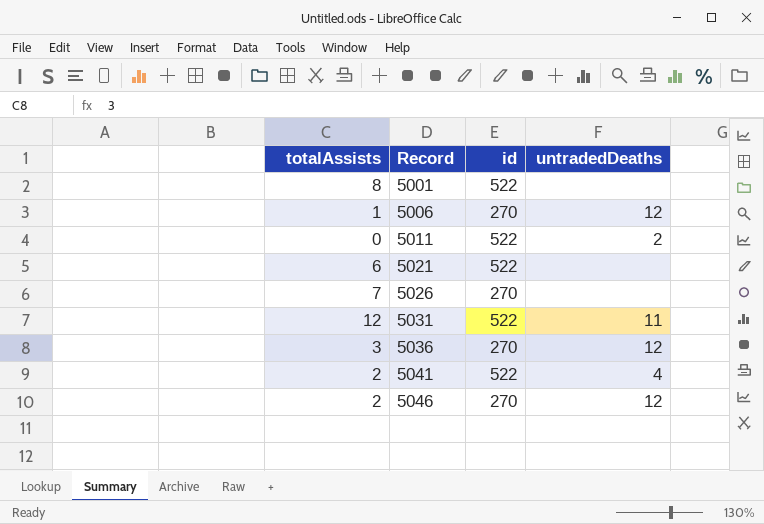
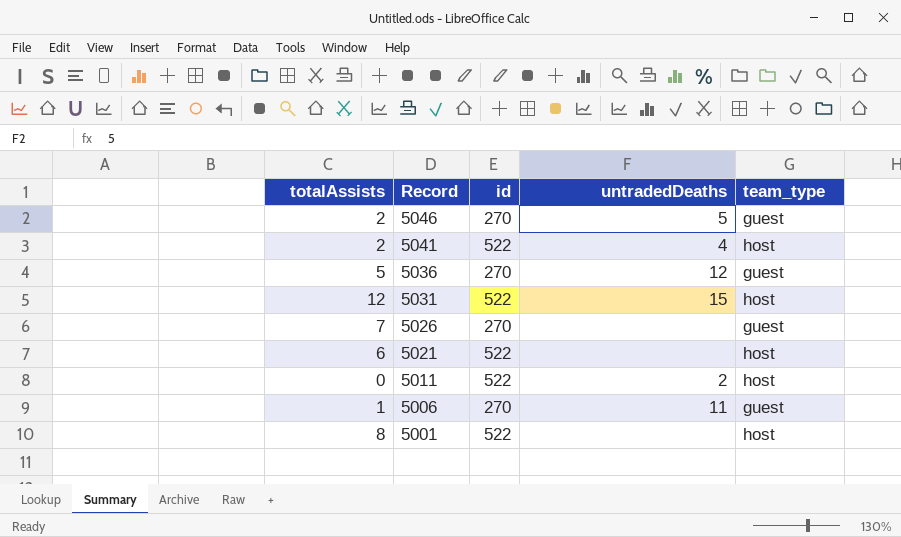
row order: Record ascending -> Record descending
column team_type | position: none -> 5
5046 | untradedDeaths: 12 -> 5
5036 | totalAssists: 3 -> 5
5031 | untradedDeaths: 11 -> 15
5006 | untradedDeaths: 12 -> 11

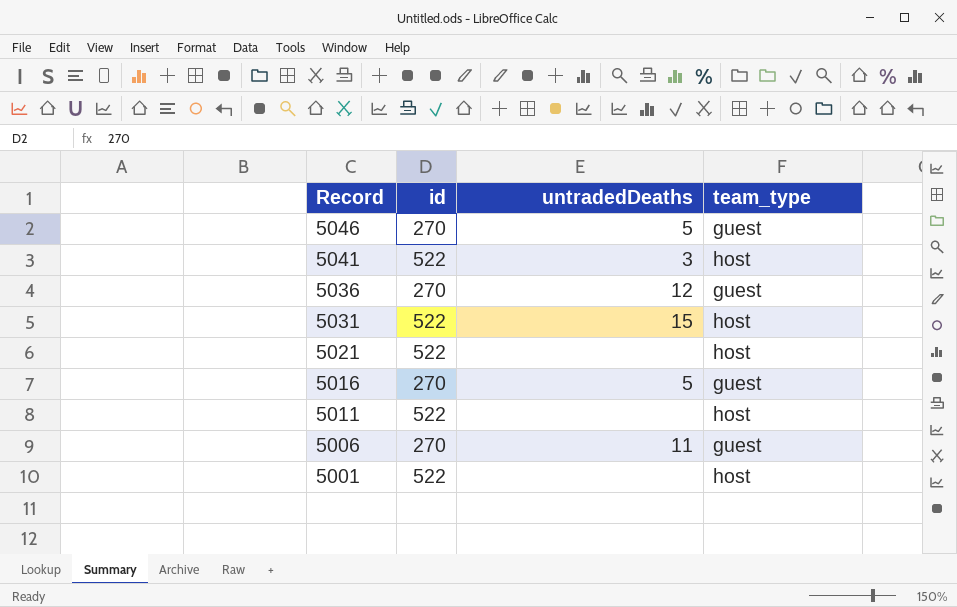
column totalAssists | position: 1 -> none
row 5026: 7 | 270 | none | guest -> none
5041 | untradedDeaths: 4 -> 3
row 5016: none -> 270 | 5 | guest
5011 | untradedDeaths: 2 -> none

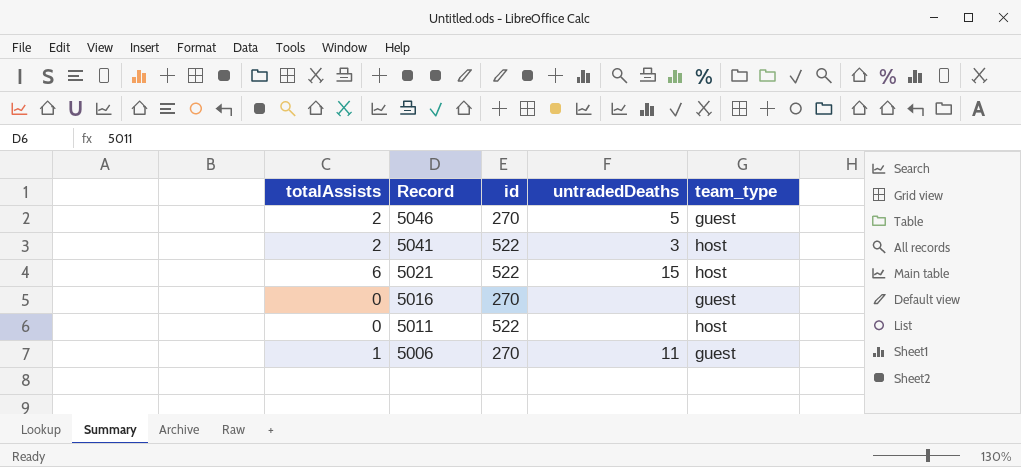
column totalAssists | position: none -> 1
row 5036: 270 | 12 | guest -> none
row 5031: 522 | 15 | host -> none
row 5001: 522 | none | host -> none
5021 | untradedDeaths: none -> 15
5016 | untradedDeaths: 5 -> none

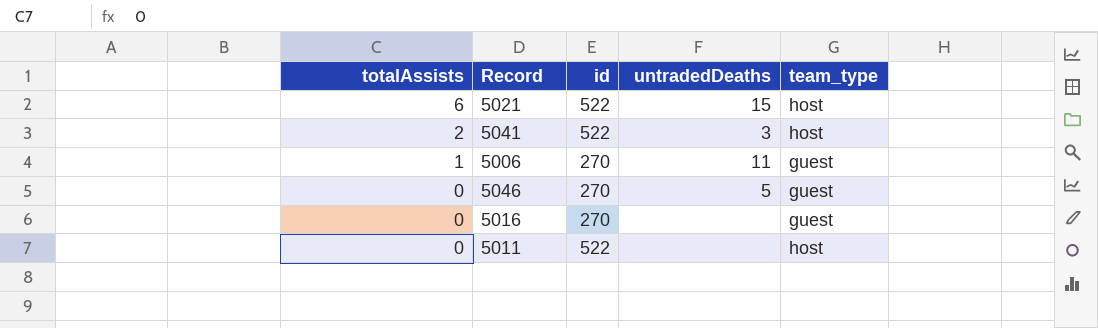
row order: Record descending -> totalAssists descending
5046 | totalAssists: 2 -> 0

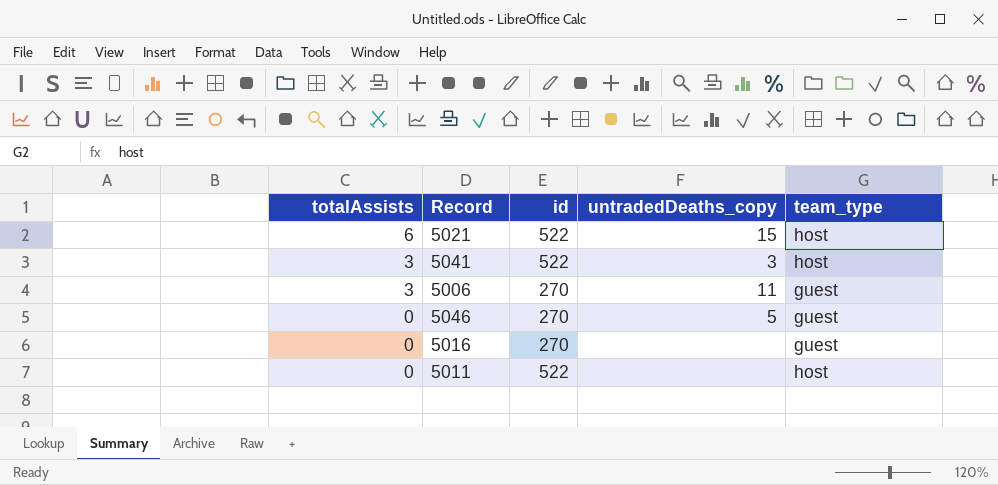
column name: untradedDeaths -> untradedDeaths_copy
5041 | totalAssists: 2 -> 3
5006 | totalAssists: 1 -> 3

